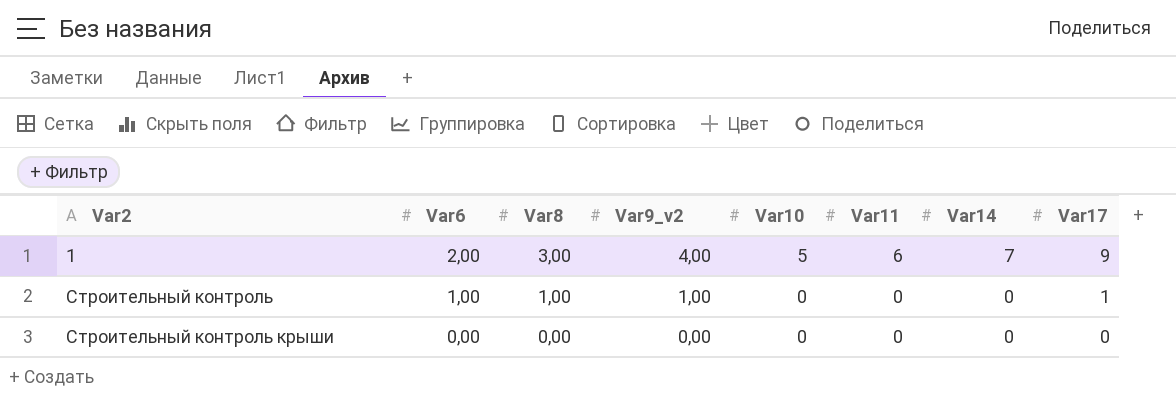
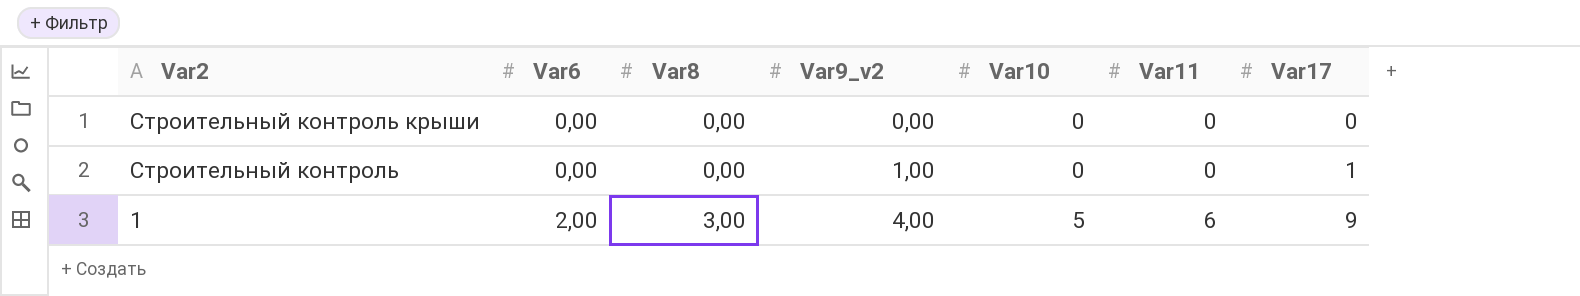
row order: Var2 ascending -> Var2 descending
column Var14 | position: 7 -> none
Строительный контроль | Var6: 1,00 -> 0,00
Строительный контроль | Var8: 1,00 -> 0,00

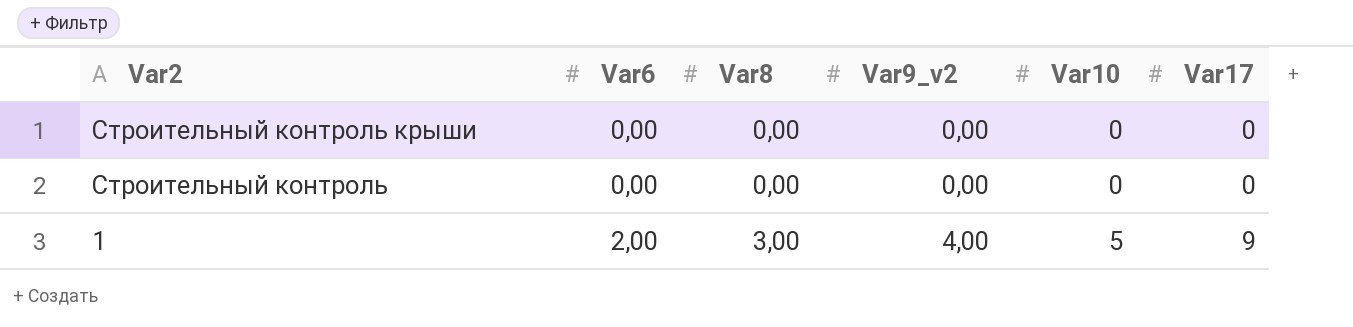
column Var11 | position: 6 -> none
Строительный контроль | Var9_v2: 1,00 -> 0,00
Строительный контроль | Var17: 1 -> 0

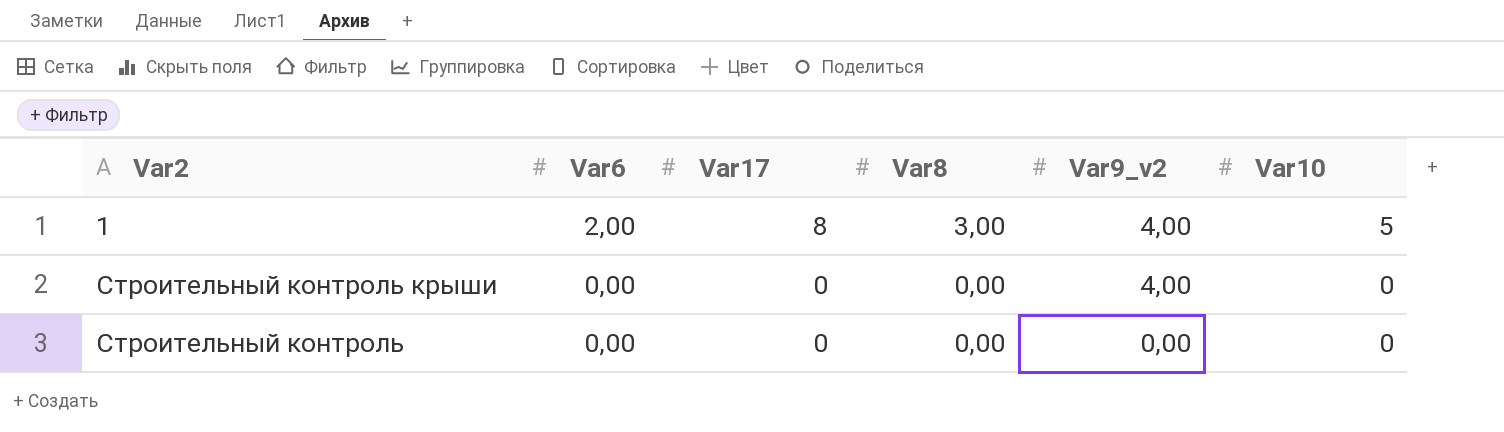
row order: Var2 descending -> Var6 descending
column Var17 | position: 6 -> 3
1 | Var17: 9 -> 8
Строительный контроль крыши | Var9_v2: 0,00 -> 4,00

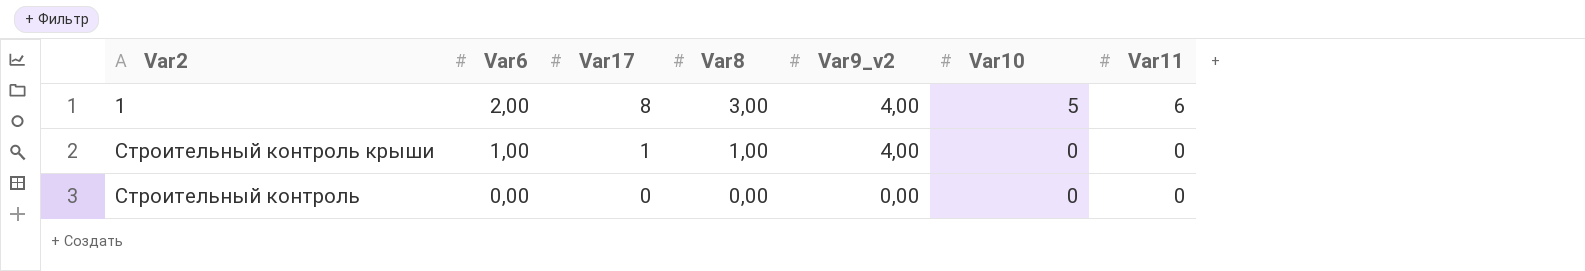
column Var11 | position: none -> 7
Строительный контроль крыши | Var6: 0,00 -> 1,00
Строительный контроль крыши | Var17: 0 -> 1
Строительный контроль крыши | Var8: 0,00 -> 1,00

